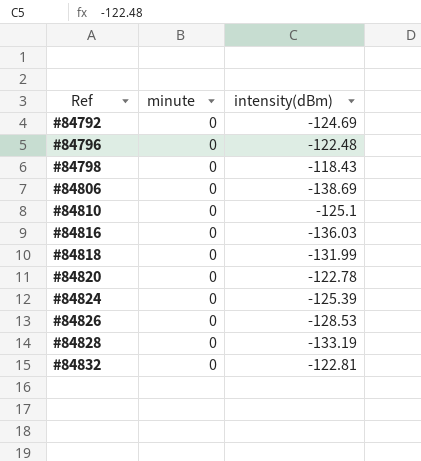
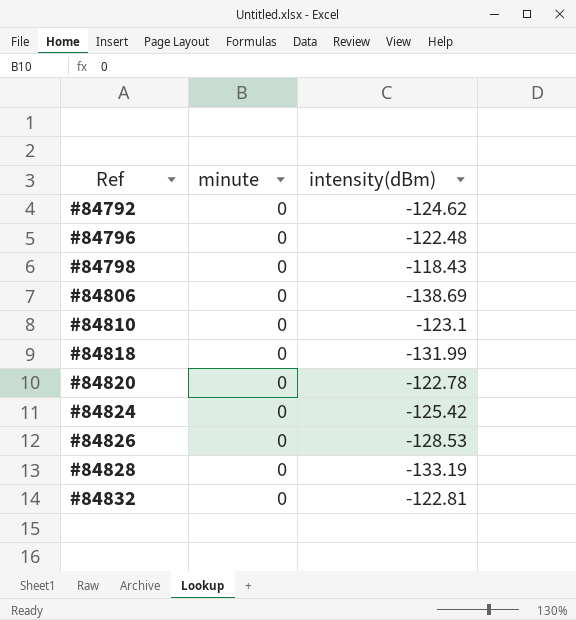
row #84816: 0 | -136.03 -> none
#84792 | intensity(dBm): -124.69 -> -124.62
#84810 | intensity(dBm): -125.1 -> -123.1
#84824 | intensity(dBm): -125.39 -> -125.42

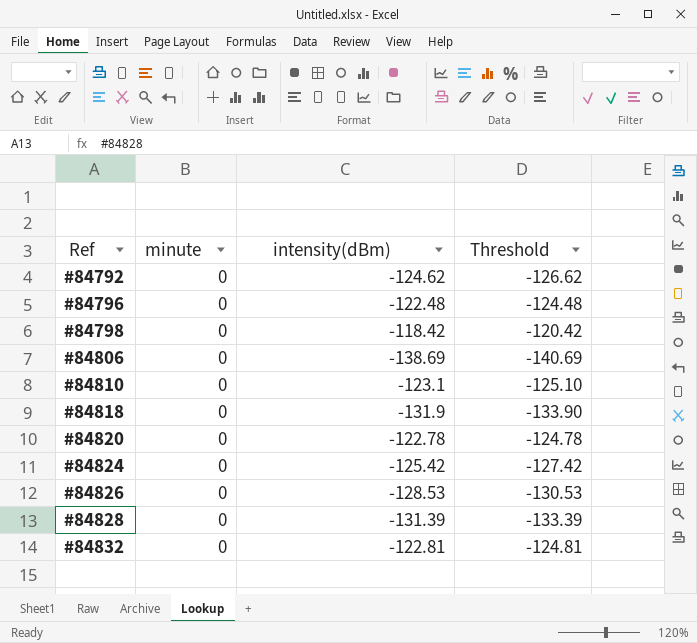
column Threshold | formula: none -> [intensity(dBm)] - 2
#84798 | intensity(dBm): -118.43 -> -118.42
#84818 | intensity(dBm): -131.99 -> -131.9
#84828 | intensity(dBm): -133.19 -> -131.39

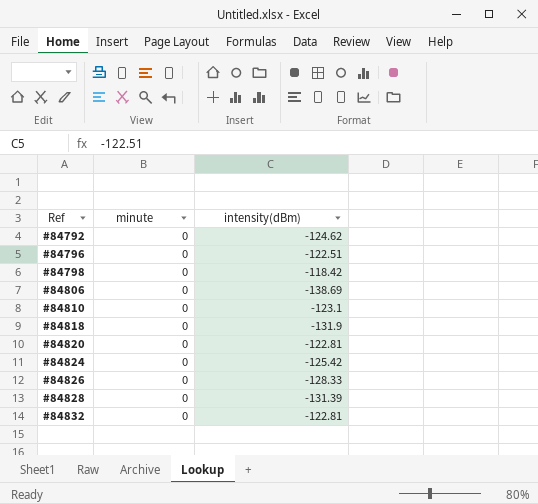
column Threshold | formula: [intensity(dBm)] - 2 -> none
#84796 | intensity(dBm): -122.48 -> -122.51
#84820 | intensity(dBm): -122.78 -> -122.81
#84826 | intensity(dBm): -128.53 -> -128.33

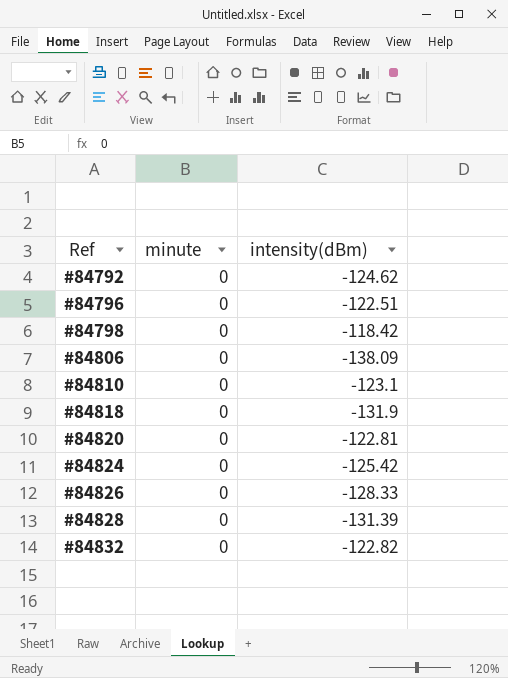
#84806 | intensity(dBm): -138.69 -> -138.09
#84832 | intensity(dBm): -122.81 -> -122.82

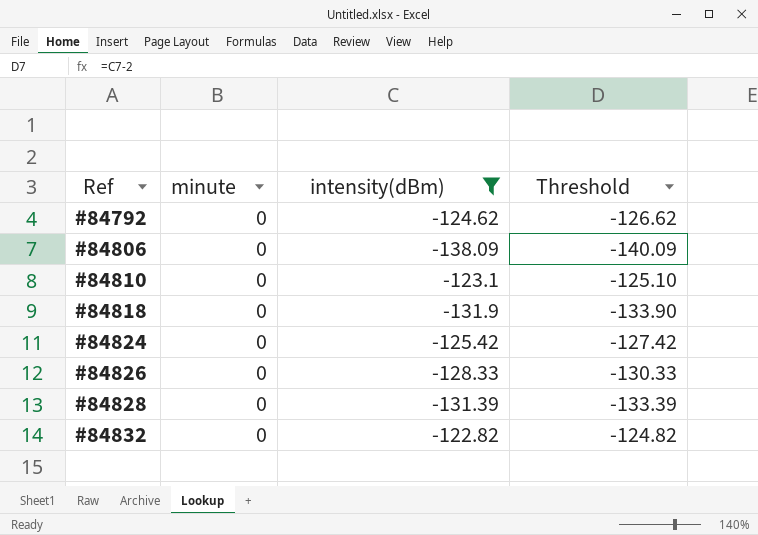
filter: none -> intensity(dBm) <= -122.82
column Threshold | formula: none -> [intensity(dBm)] - 2

